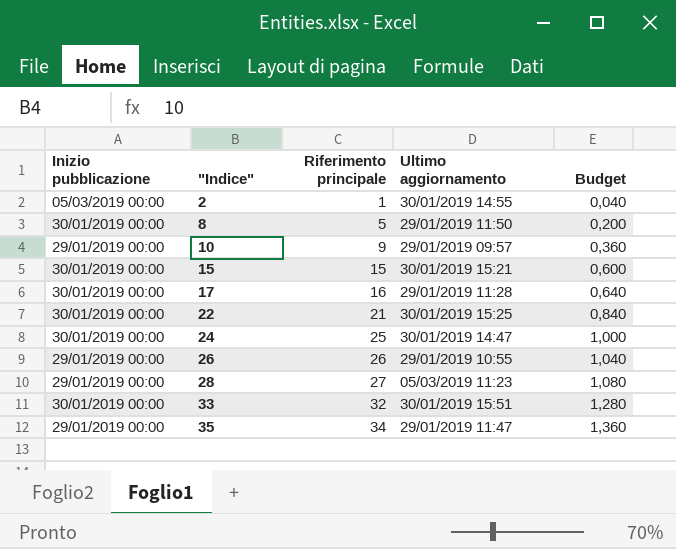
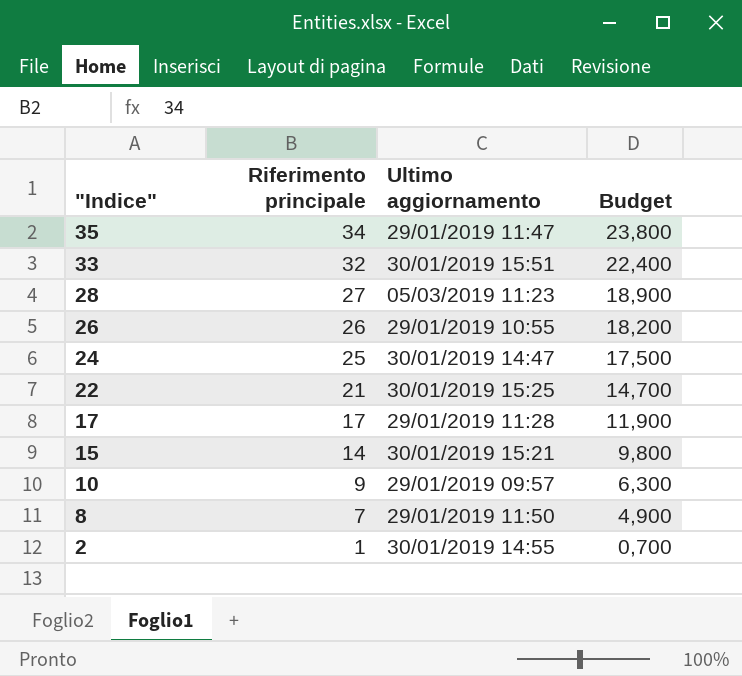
row order: "Indice" ascending -> "Indice" descending
column Inizio pubblicazione | position: 1 -> none
column Budget | formula: [Riferimento principale] * 0,04 -> [Riferimento principale] * 0,7
17 | Riferimento principale: 16 -> 17
15 | Riferimento principale: 15 -> 14
8 | Riferimento principale: 5 -> 7

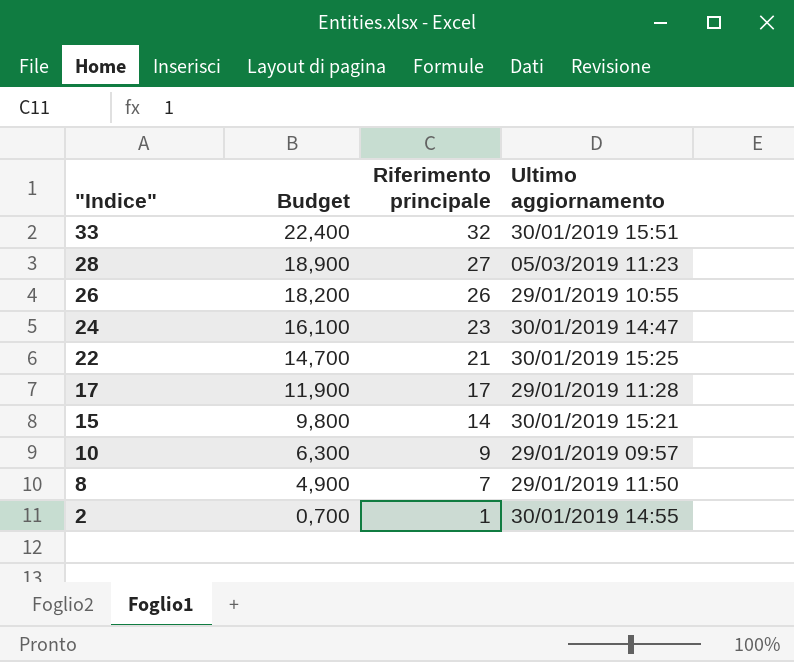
column Budget | position: 4 -> 2
row 35: 34 | 29/01/2019 11:47 | 23,800 -> none
24 | Budget: 17,500 -> 16,100
24 | Riferimento principale: 25 -> 23

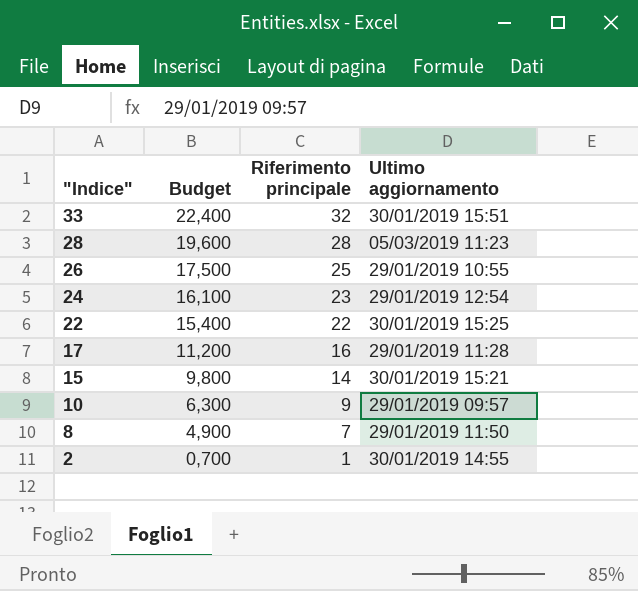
28 | Budget: 18,900 -> 19,600
28 | Riferimento principale: 27 -> 28
26 | Budget: 18,200 -> 17,500
26 | Riferimento principale: 26 -> 25
24 | Ultimo aggiornamento: 30/01/2019 14:47 -> 29/01/2019 12:54
22 | Budget: 14,700 -> 15,400
22 | Riferimento principale: 21 -> 22
17 | Budget: 11,900 -> 11,200
17 | Riferimento principale: 17 -> 16

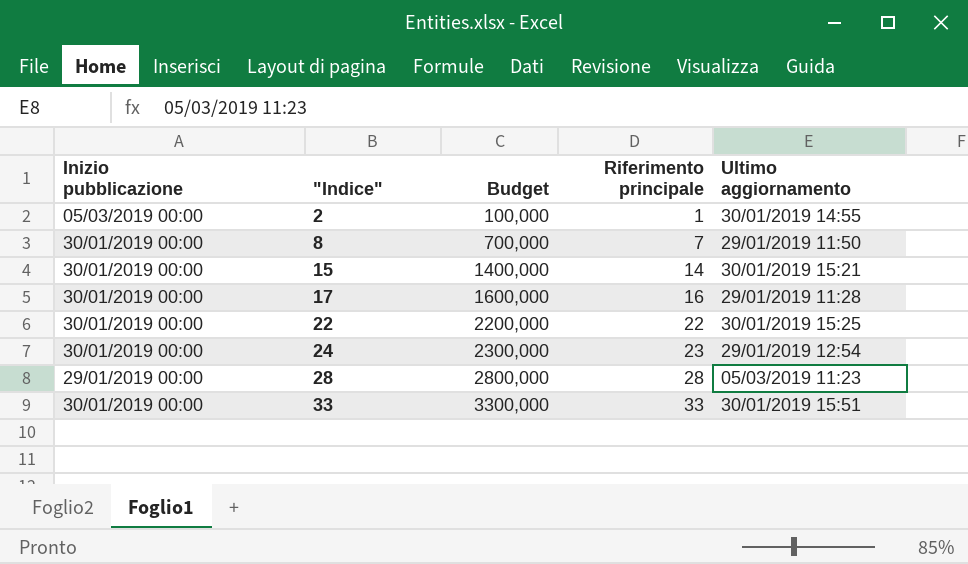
row order: "Indice" descending -> "Indice" ascending
column Inizio pubblicazione | position: none -> 1
column Budget | formula: [Riferimento principale] * 0,7 -> [Riferimento principale] * 100
row 26: 17,500 | 25 | 29/01/2019 10:55 -> none
row 10: 6,300 | 9 | 29/01/2019 09:57 -> none
33 | Riferimento principale: 32 -> 33

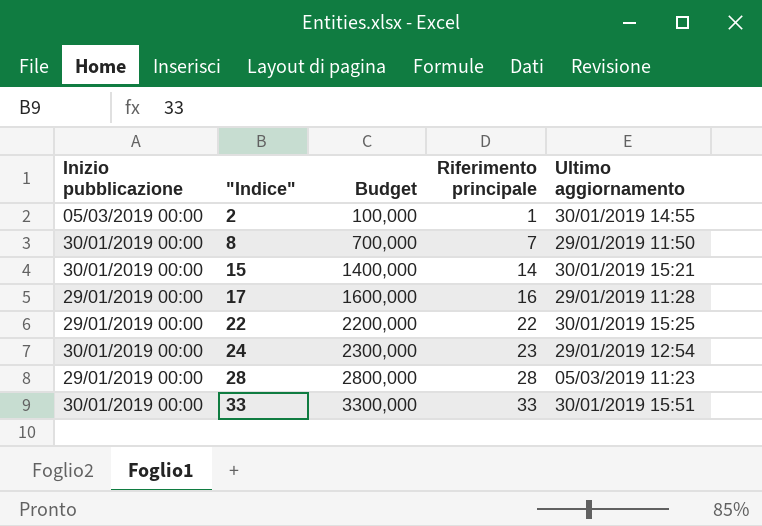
17 | Inizio pubblicazione: 30/01/2019 00:00 -> 29/01/2019 00:00
22 | Inizio pubblicazione: 30/01/2019 00:00 -> 29/01/2019 00:00

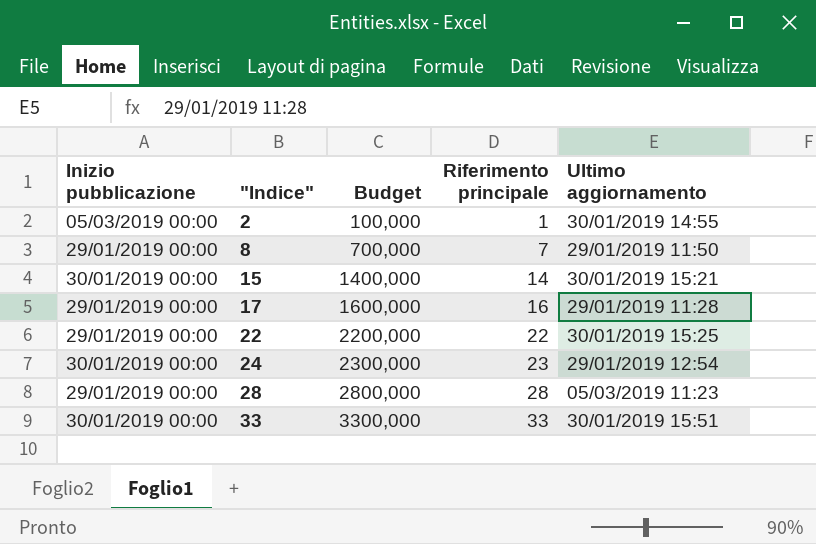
8 | Inizio pubblicazione: 30/01/2019 00:00 -> 29/01/2019 00:00

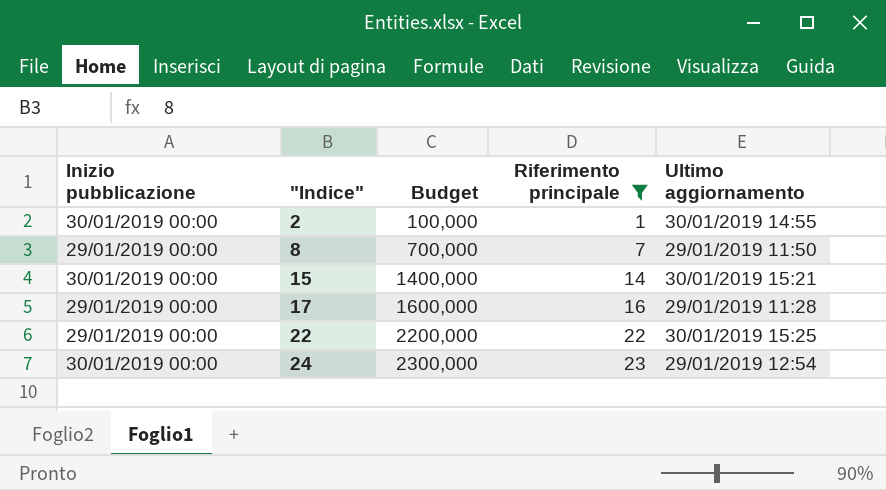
filter: none -> Riferimento principale <= 23
2 | Inizio pubblicazione: 05/03/2019 00:00 -> 30/01/2019 00:00

